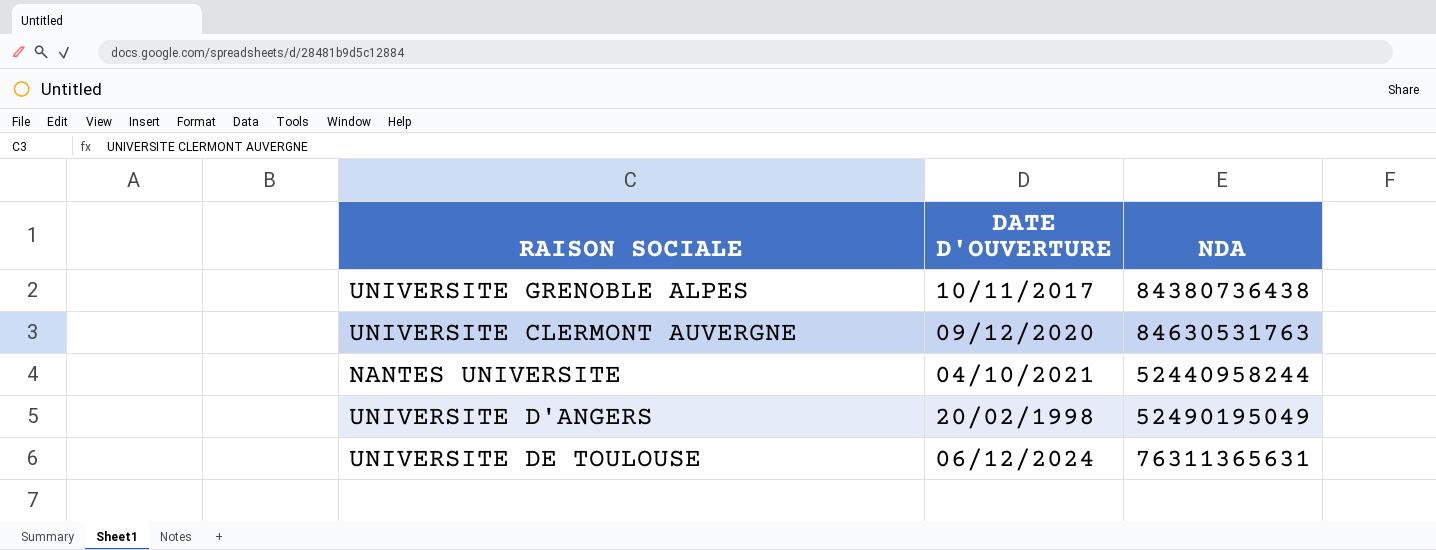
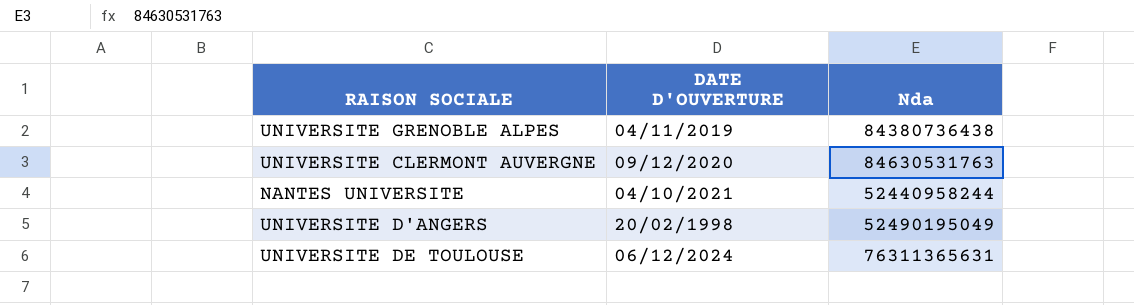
column name: NDA -> Nda
UNIVERSITE GRENOBLE ALPES | DATE D'OUVERTURE: 10/11/2017 -> 04/11/2019

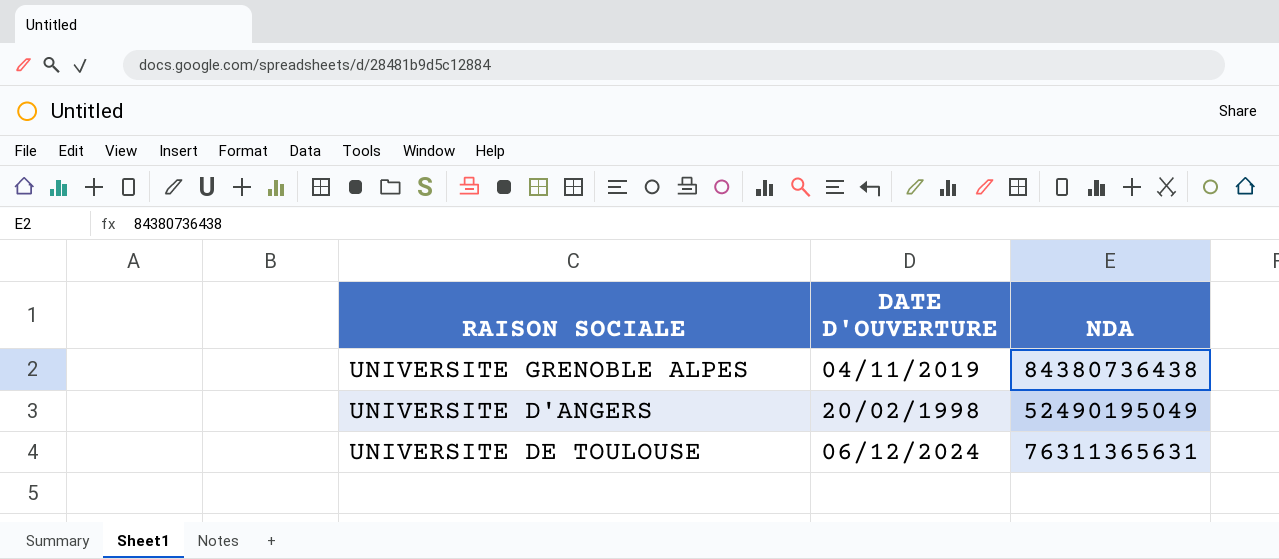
column name: Nda -> NDA
row UNIVERSITE CLERMONT AUVERGNE: 09/12/2020 | 84630531763 -> none
row NANTES UNIVERSITE: 04/10/2021 | 52440958244 -> none

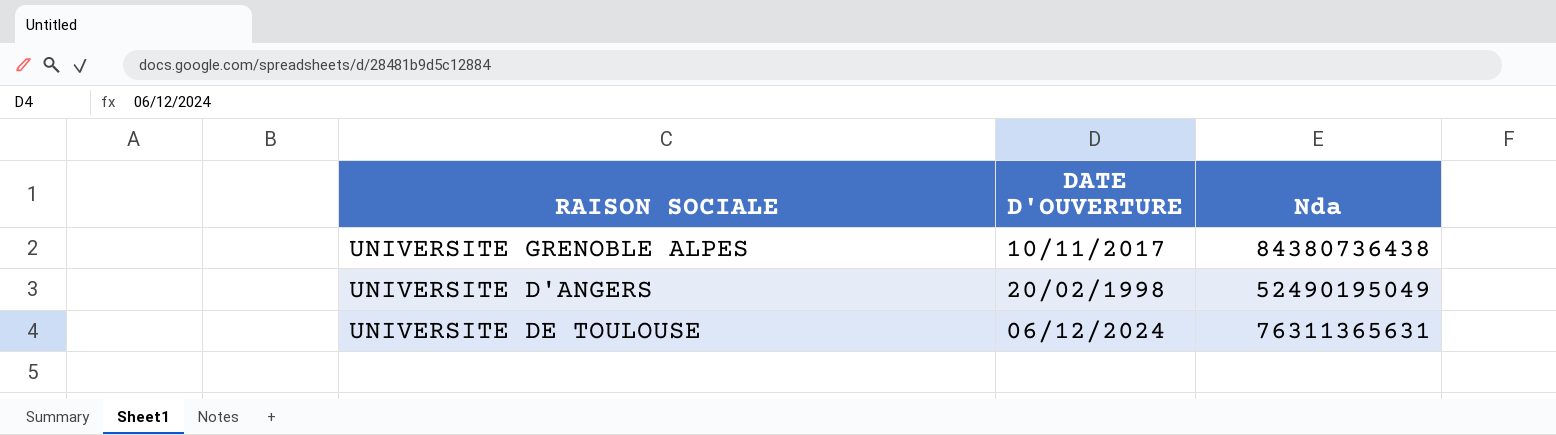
column name: NDA -> Nda
UNIVERSITE GRENOBLE ALPES | DATE D'OUVERTURE: 04/11/2019 -> 10/11/2017

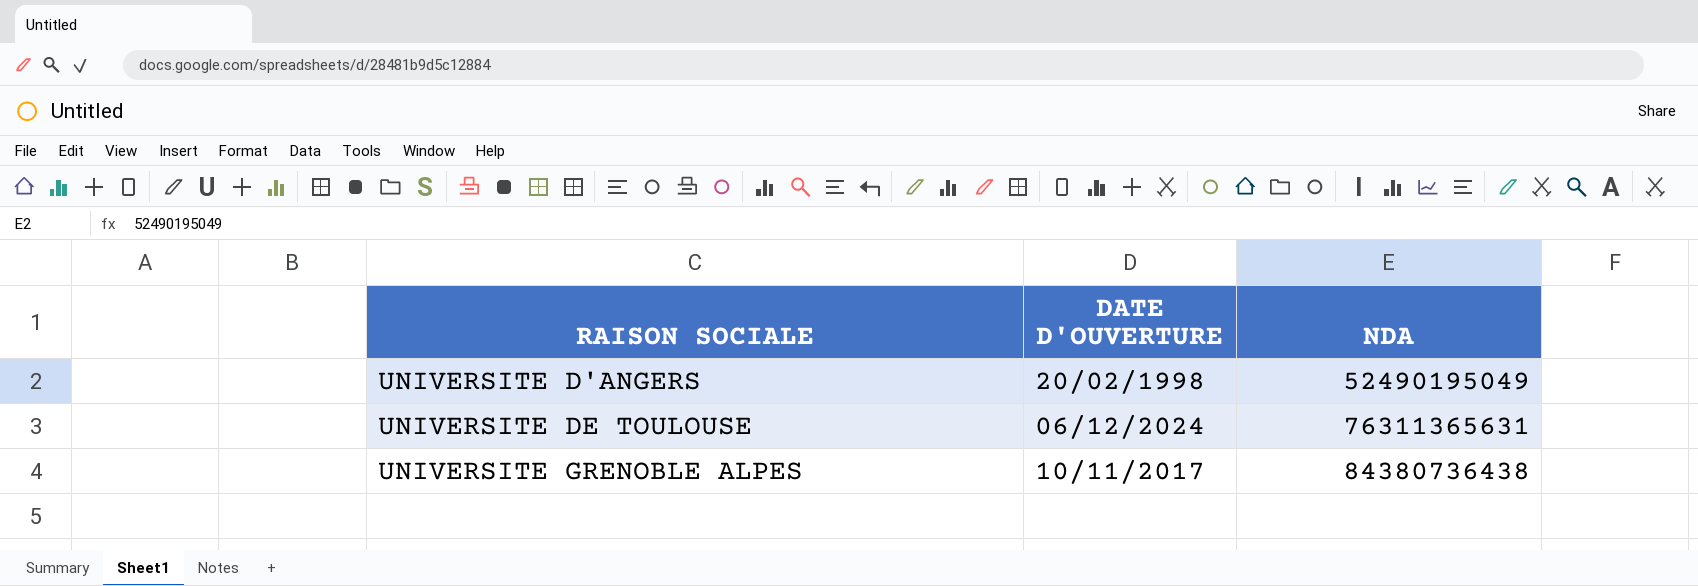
row order: none -> RAISON SOCIALE ascending
column name: Nda -> NDA

